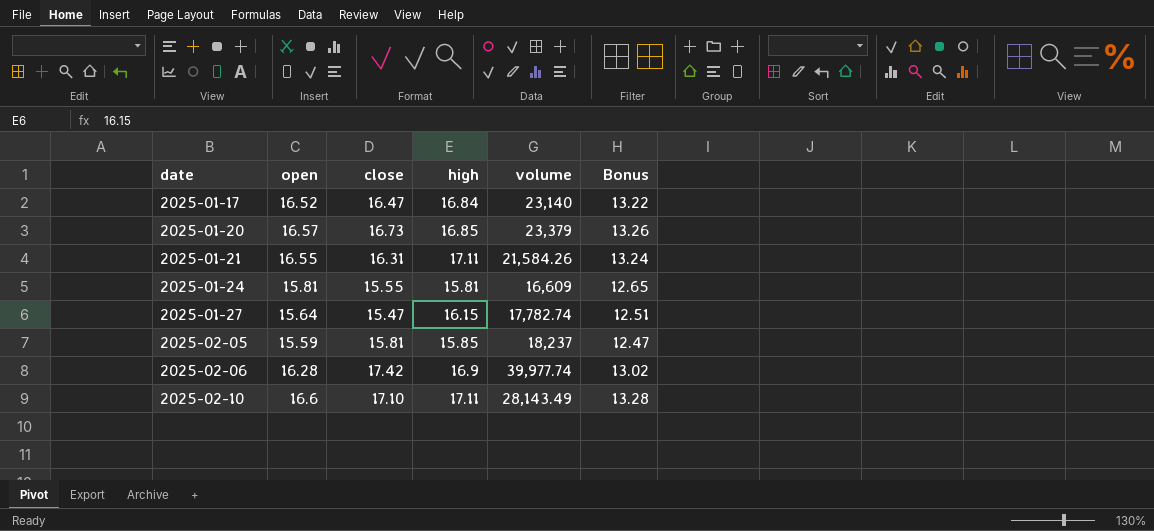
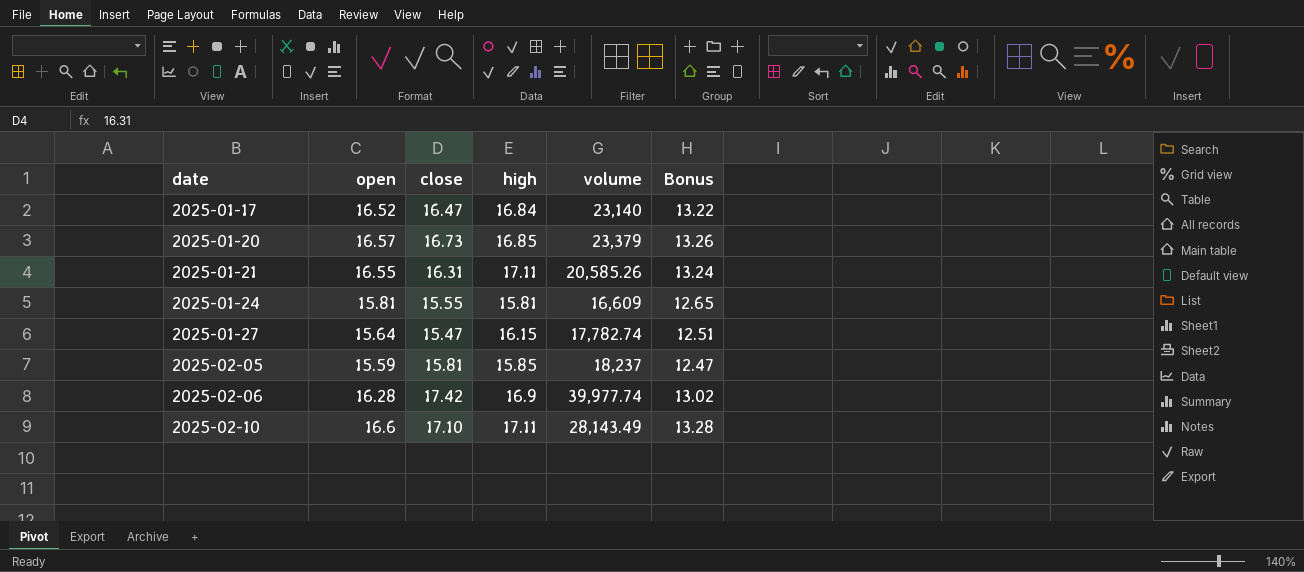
2025-01-21 | volume: 21,584.26 -> 20,585.26

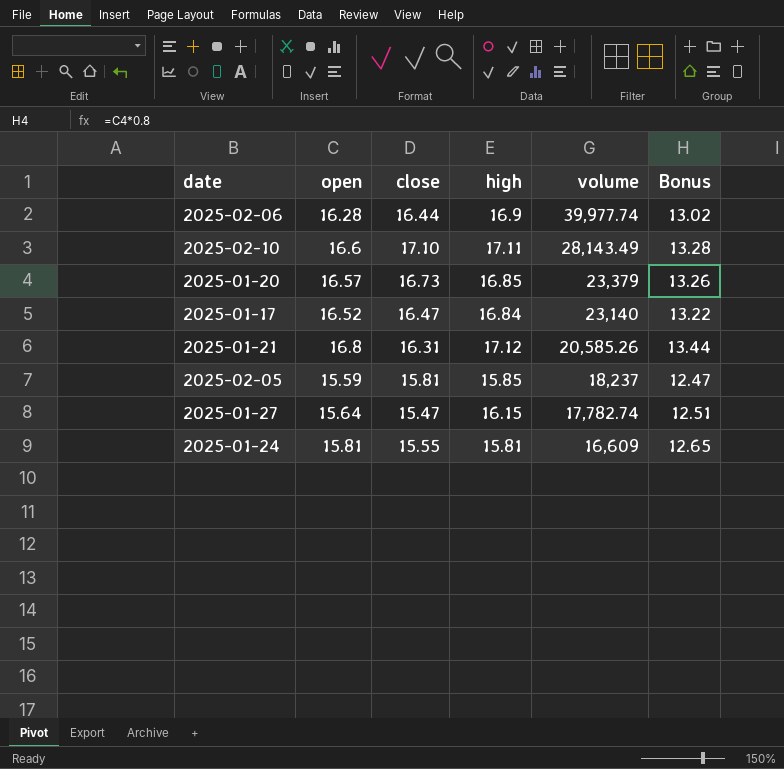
row order: date ascending -> volume descending
2025-02-06 | close: 17.42 -> 16.44
2025-01-21 | open: 16.55 -> 16.8
2025-01-21 | high: 17.11 -> 17.12
2025-01-21 | Bonus: 13.24 -> 13.44

